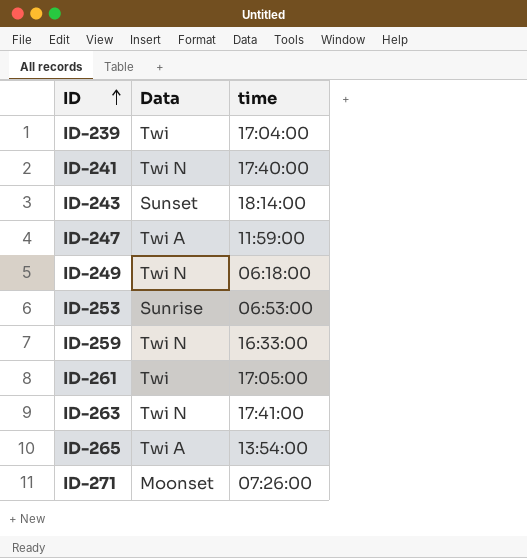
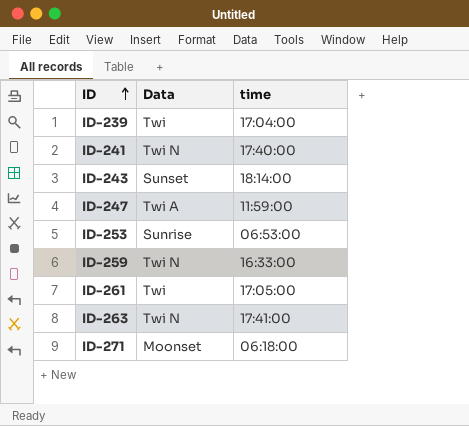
row ID-249: Twi N | 06:18:00 -> none
row ID-265: Twi A | 13:54:00 -> none
ID-271 | time: 07:26:00 -> 06:18:00

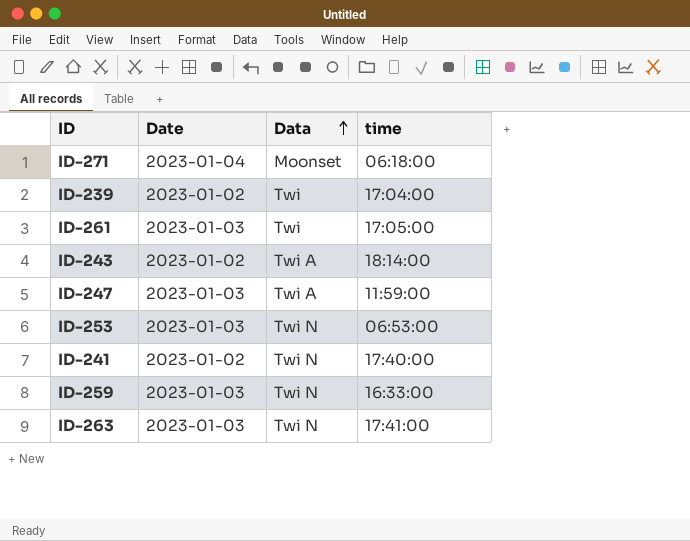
row order: ID ascending -> Data ascending
column Date | position: none -> 2
ID-243 | Data: Sunset -> Twi A
ID-253 | Data: Sunrise -> Twi N

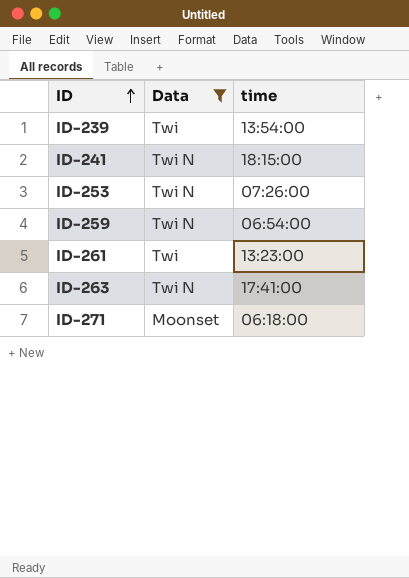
filter: none -> Data != Twi A
row order: Data ascending -> ID ascending
column Date | position: 2 -> none
ID-239 | time: 17:04:00 -> 13:54:00
ID-241 | time: 17:40:00 -> 18:15:00
ID-253 | time: 06:53:00 -> 07:26:00
ID-259 | time: 16:33:00 -> 06:54:00
ID-261 | time: 17:05:00 -> 13:23:00

